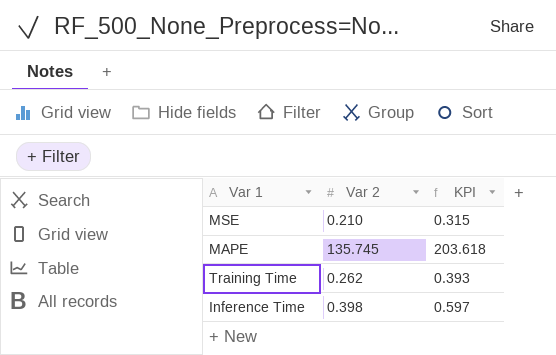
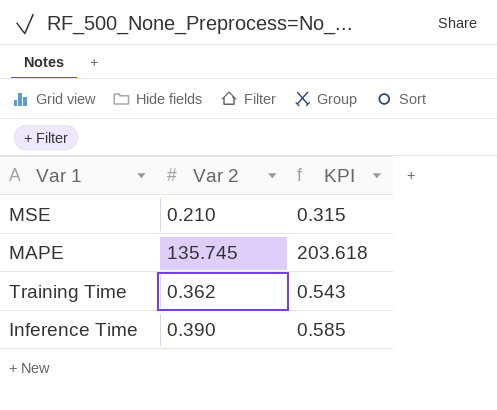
Training Time | Var 2: 0.262 -> 0.362
Training Time | KPI: 0.393 -> 0.543
Inference Time | Var 2: 0.398 -> 0.390
Inference Time | KPI: 0.597 -> 0.585

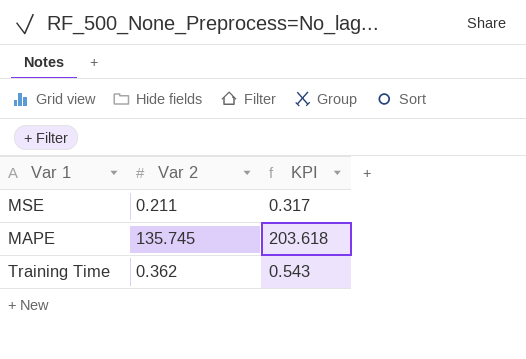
row Inference Time: 0.390 | 0.585 -> none
MSE | Var 2: 0.210 -> 0.211
MSE | KPI: 0.315 -> 0.317

